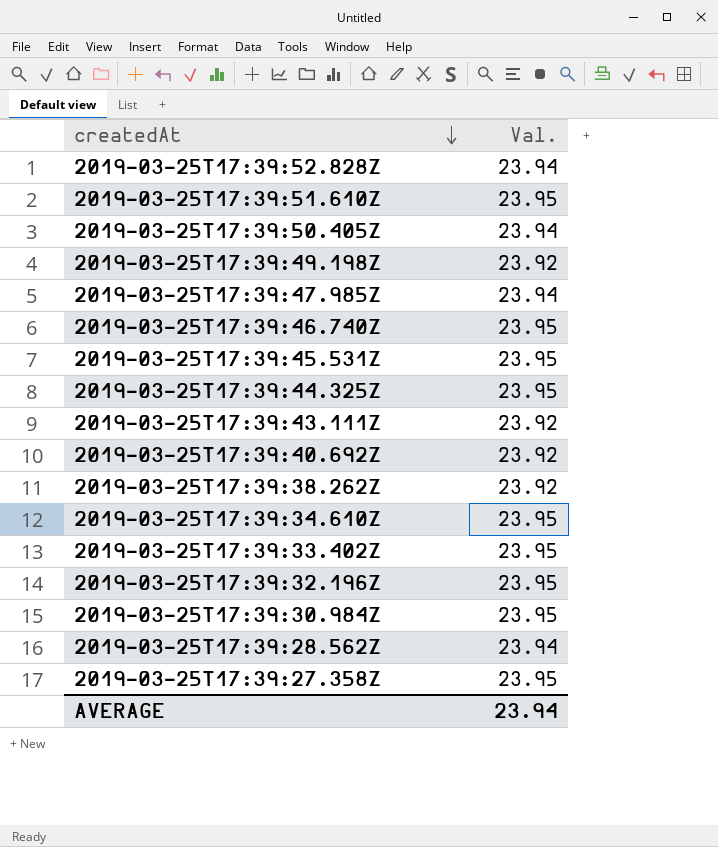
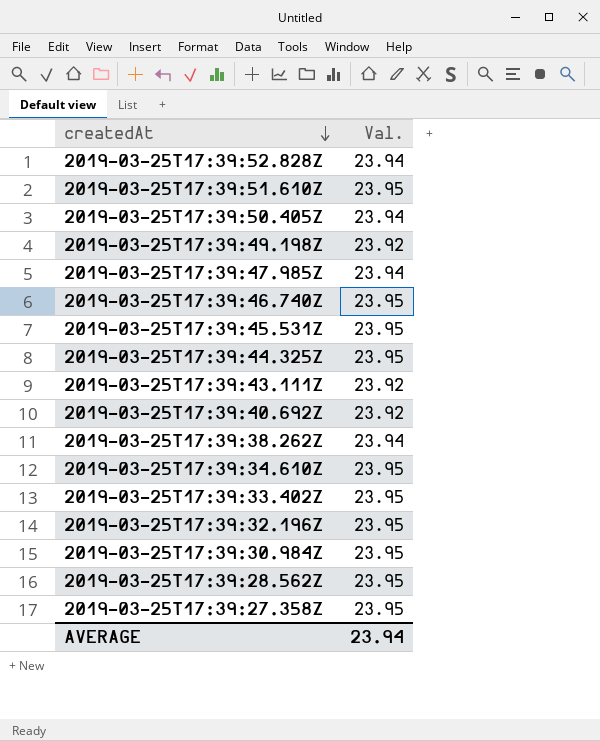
2019-03-25T17:39:38.262Z | Val.: 23.92 -> 23.94
2019-03-25T17:39:28.562Z | Val.: 23.94 -> 23.95

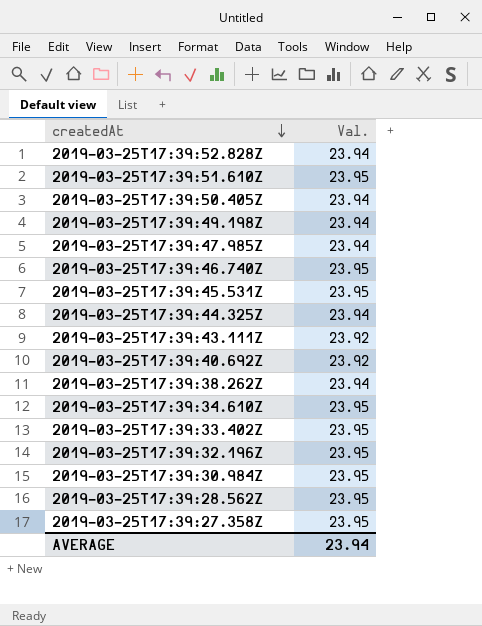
2019-03-25T17:39:49.198Z | Val.: 23.92 -> 23.94
2019-03-25T17:39:44.325Z | Val.: 23.95 -> 23.94

